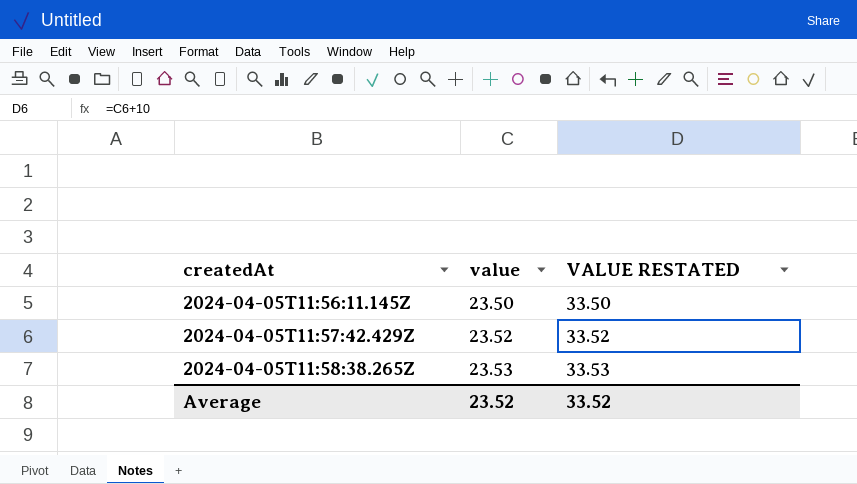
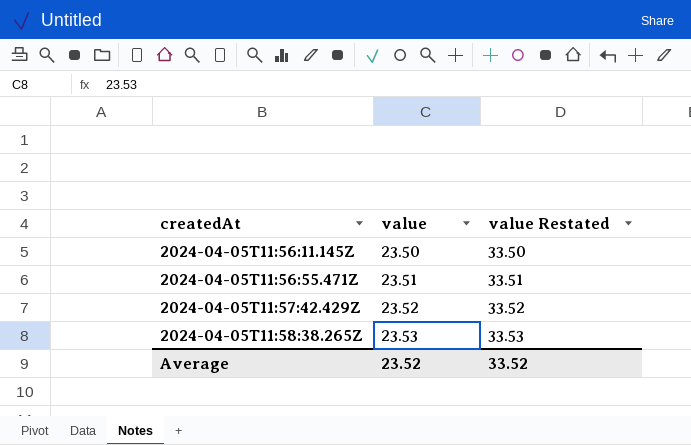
column name: VALUE RESTATED -> value Restated
row 2024-04-05T11:56:55.471Z: none -> 23.51 | 33.51

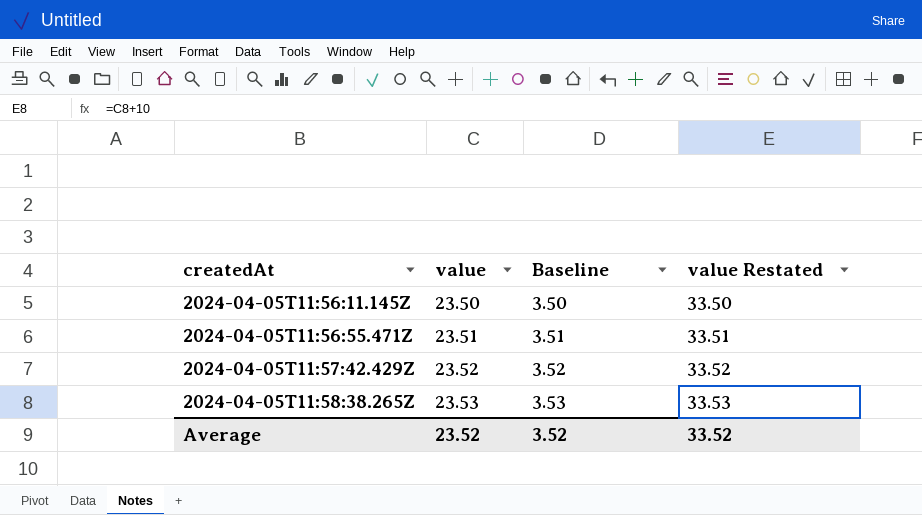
column Baseline | formula: none -> [value] - 20

